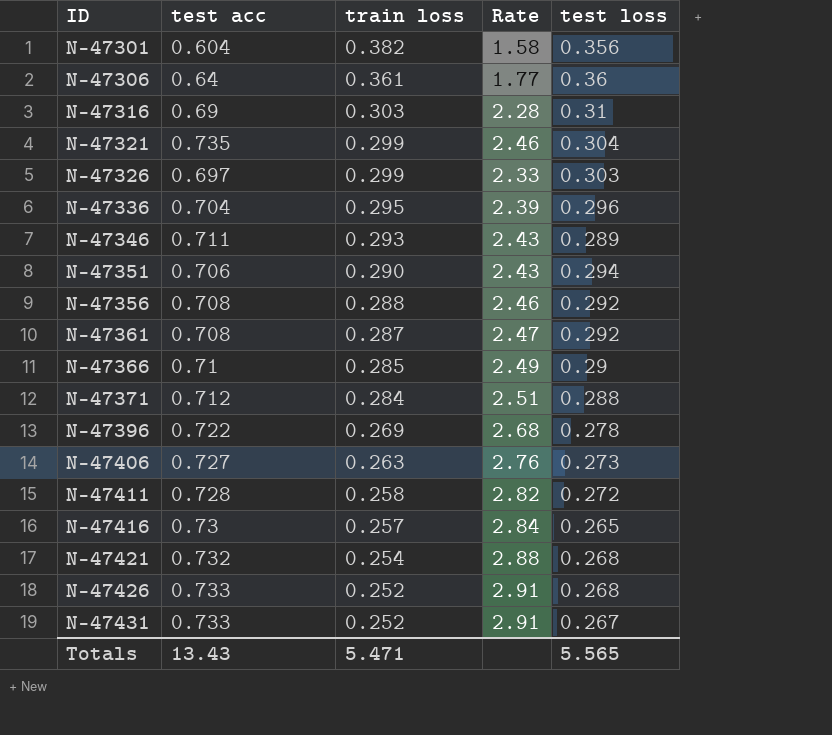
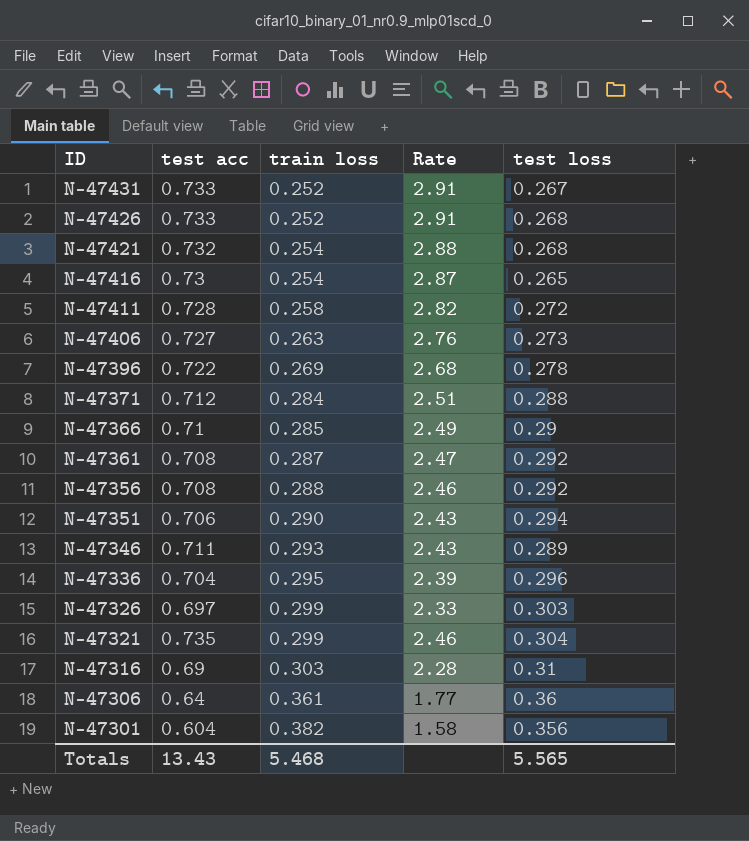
row order: ID ascending -> ID descending
N-47416 | train loss: 0.257 -> 0.254
N-47416 | Rate: 2.84 -> 2.87
Totals | train loss: 5.471 -> 5.468

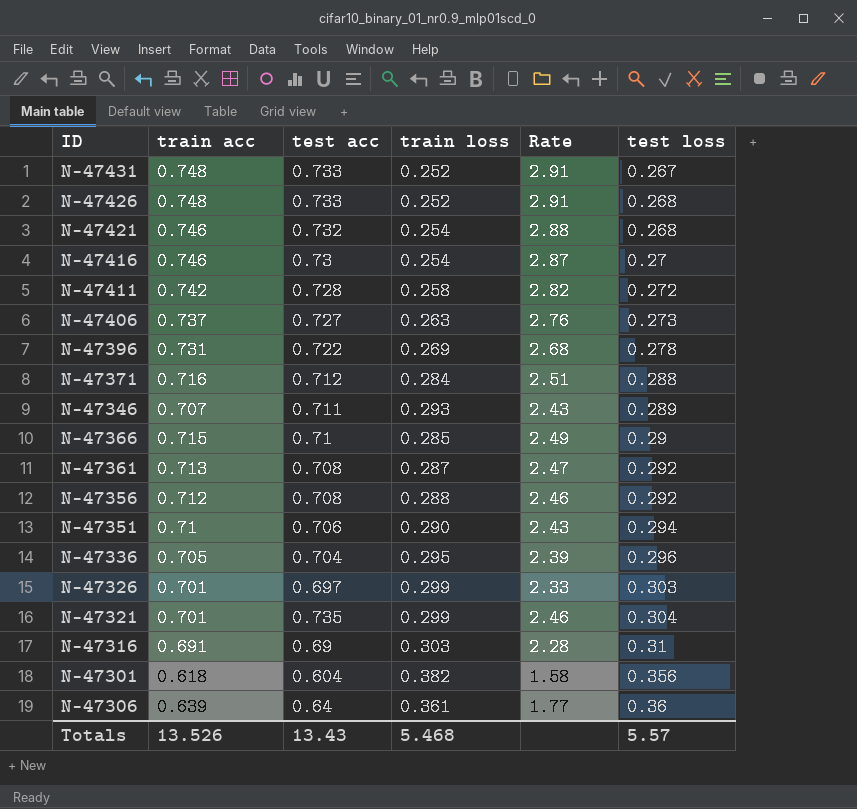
row order: ID descending -> test loss ascending
column train acc | position: none -> 2
N-47416 | test loss: 0.265 -> 0.27
Totals | test loss: 5.565 -> 5.57

